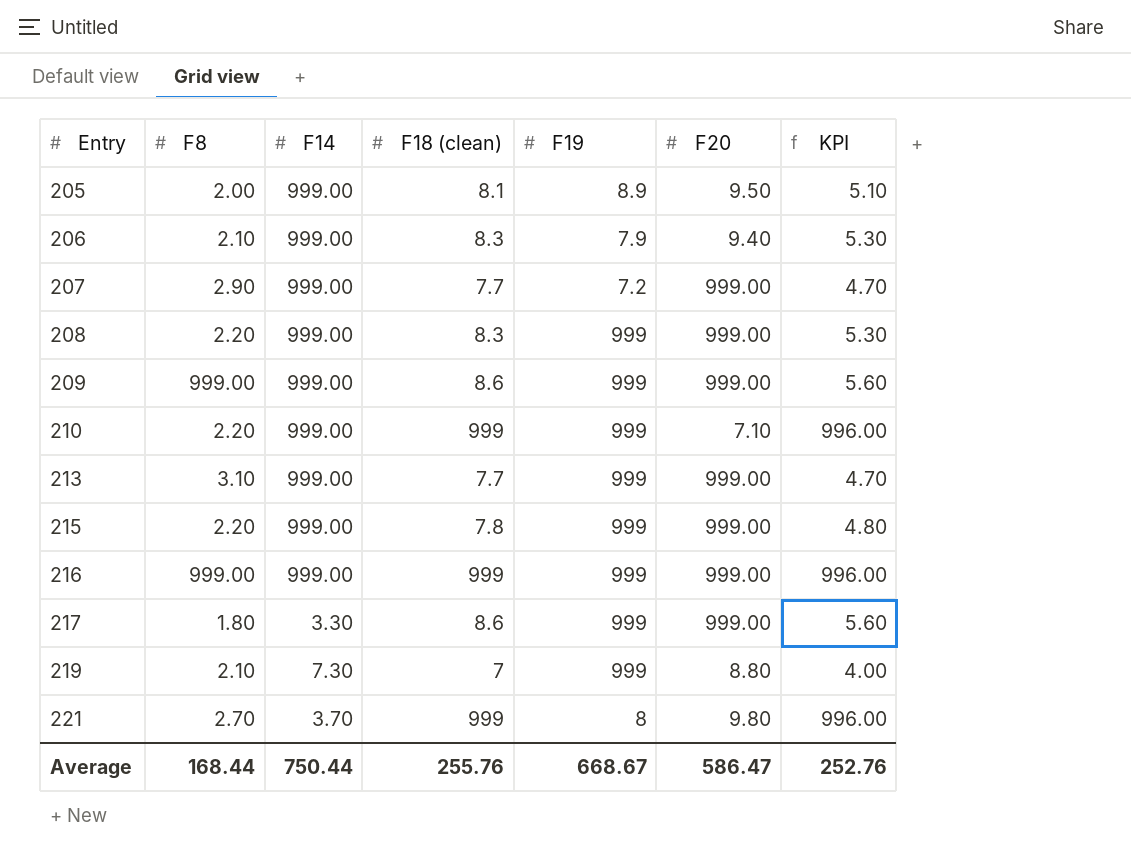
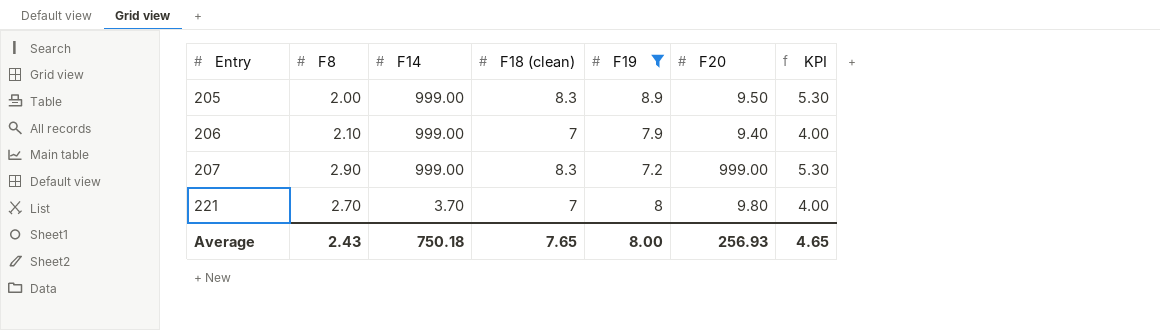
filter: none -> F19 != 999
205 | F18 (clean): 8.1 -> 8.3
205 | KPI: 5.10 -> 5.30
206 | F18 (clean): 8.3 -> 7
206 | KPI: 5.30 -> 4.00
207 | F18 (clean): 7.7 -> 8.3
207 | KPI: 4.70 -> 5.30
221 | F18 (clean): 999 -> 7
221 | KPI: 996.00 -> 4.00
Average | F8: 168.44 -> 2.43
Average | F14: 750.44 -> 750.18
Average | F18 (clean): 255.76 -> 7.65
Average | F19: 668.67 -> 8.00
Average | F20: 586.47 -> 256.93
Average | KPI: 252.76 -> 4.65

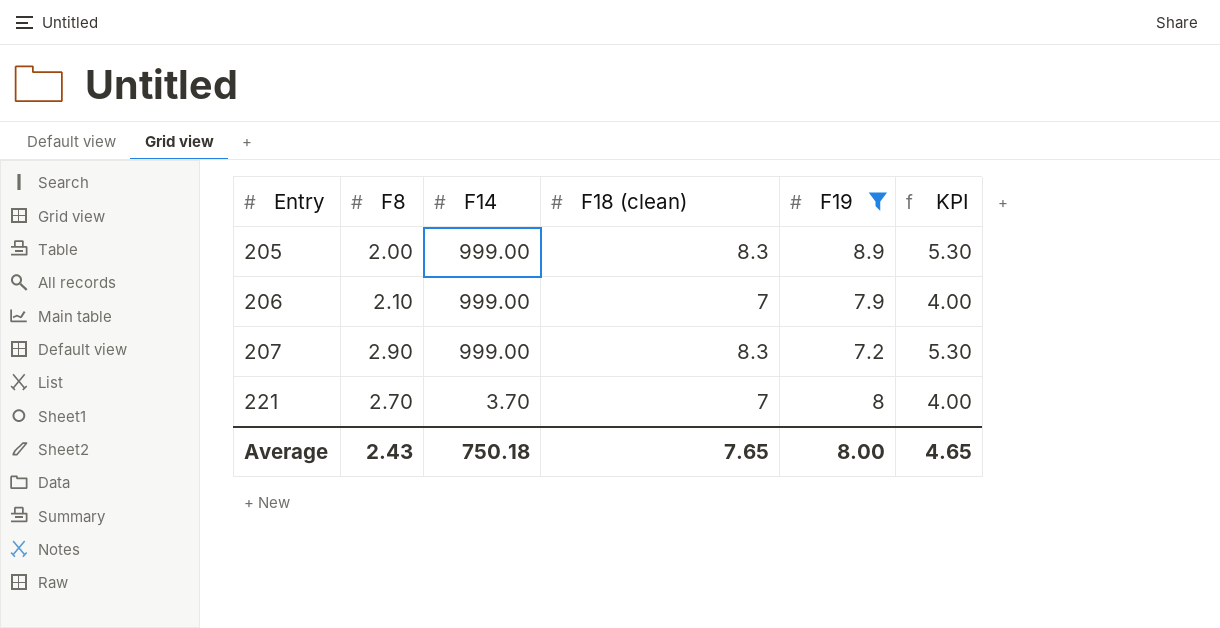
column F20 | position: 6 -> none

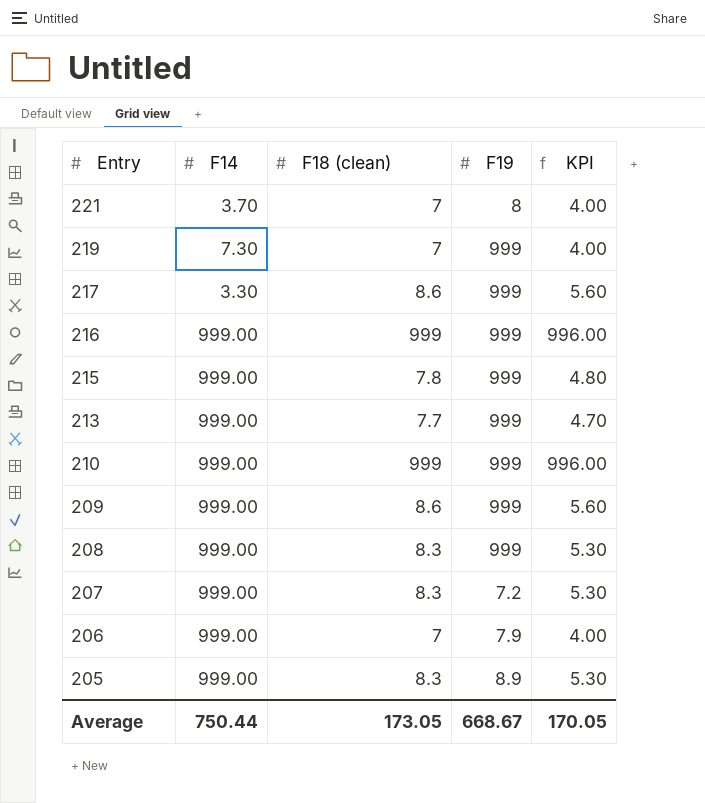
filter: F19 != 999 -> none
row order: Entry ascending -> Entry descending
column F8 | position: 2 -> none
Average | F14: 750.18 -> 750.44
Average | F18 (clean): 7.65 -> 173.05
Average | F19: 8.00 -> 668.67
Average | KPI: 4.65 -> 170.05

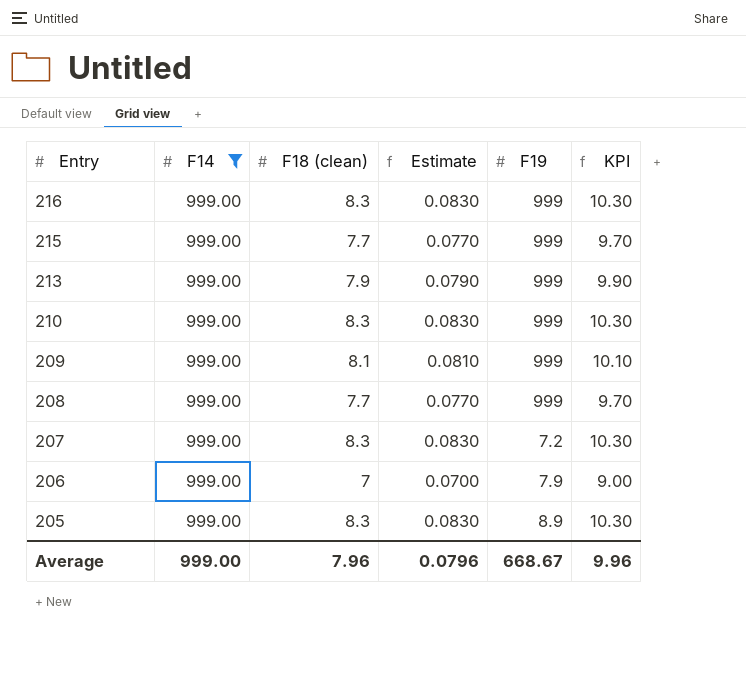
filter: none -> F14 = 999.00
column Estimate | formula: none -> [F18 (clean)] * 0.01
column KPI | formula: [F18 (clean)] - 3 -> [F18 (clean)] + 2
216 | F18 (clean): 999 -> 8.3
215 | F18 (clean): 7.8 -> 7.7
213 | F18 (clean): 7.7 -> 7.9
210 | F18 (clean): 999 -> 8.3
209 | F18 (clean): 8.6 -> 8.1
208 | F18 (clean): 8.3 -> 7.7
Average | F14: 750.44 -> 999.00
Average | F18 (clean): 173.05 -> 7.96
Average | KPI: 170.05 -> 9.96

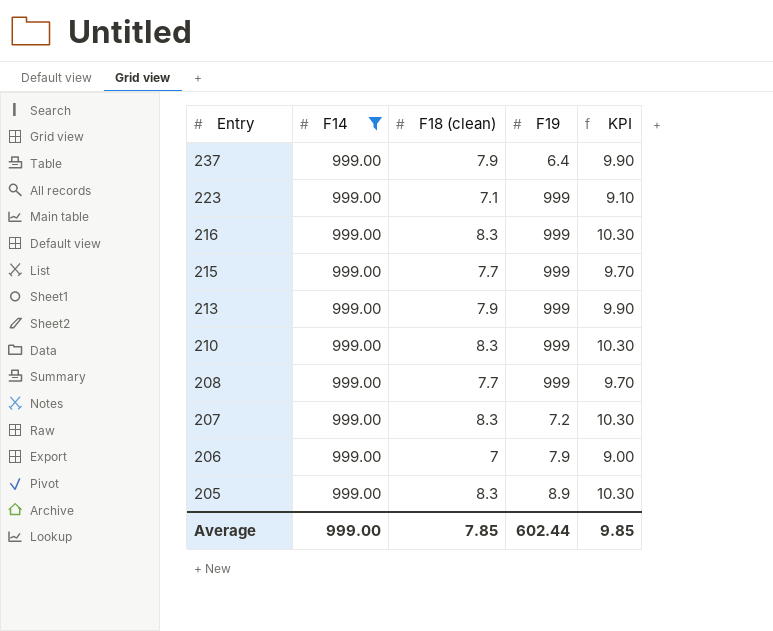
column Estimate | formula: [F18 (clean)] * 0.01 -> none
row 209: 999.00 | 8.1 | 0.0810 | 999 | 10.10 -> none
row 237: none -> 999.00 | 7.9 | 6.4 | 9.90
row 223: none -> 999.00 | 7.1 | 999 | 9.10
Average | F18 (clean): 7.96 -> 7.85
Average | F19: 668.67 -> 602.44
Average | KPI: 9.96 -> 9.85

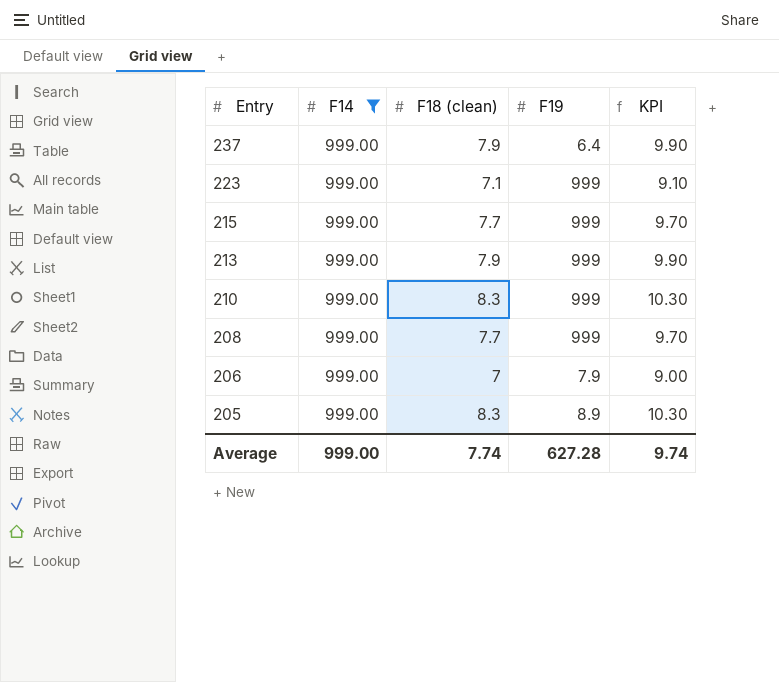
row 216: 999.00 | 8.3 | 999 | 10.30 -> none
row 207: 999.00 | 8.3 | 7.2 | 10.30 -> none
Average | F18 (clean): 7.85 -> 7.74
Average | F19: 602.44 -> 627.28
Average | KPI: 9.85 -> 9.74

